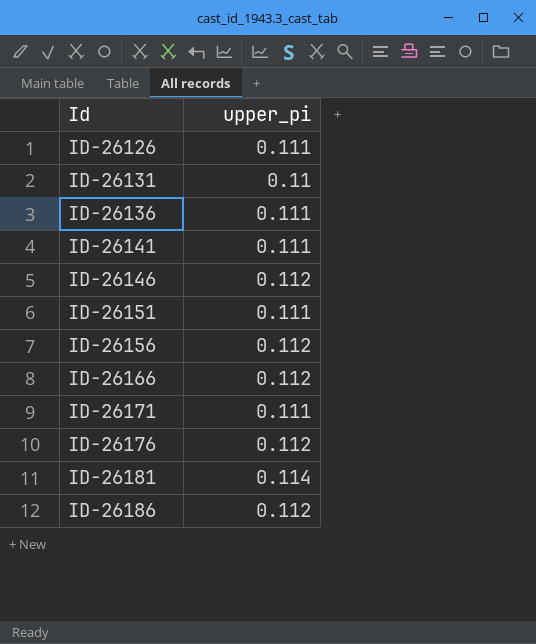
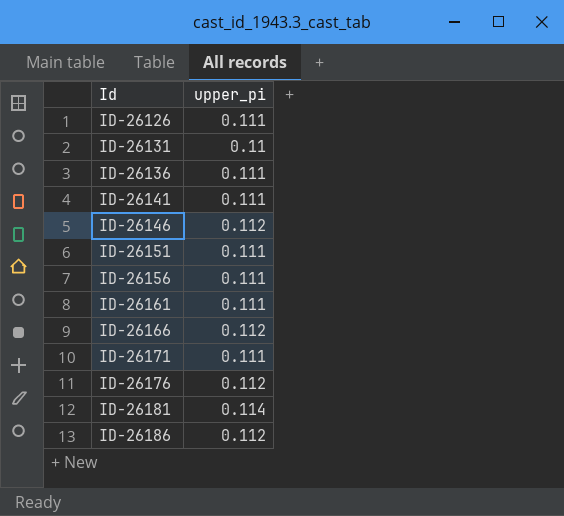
ID-26156 | upper_pi: 0.112 -> 0.111
row ID-26161: none -> 0.111

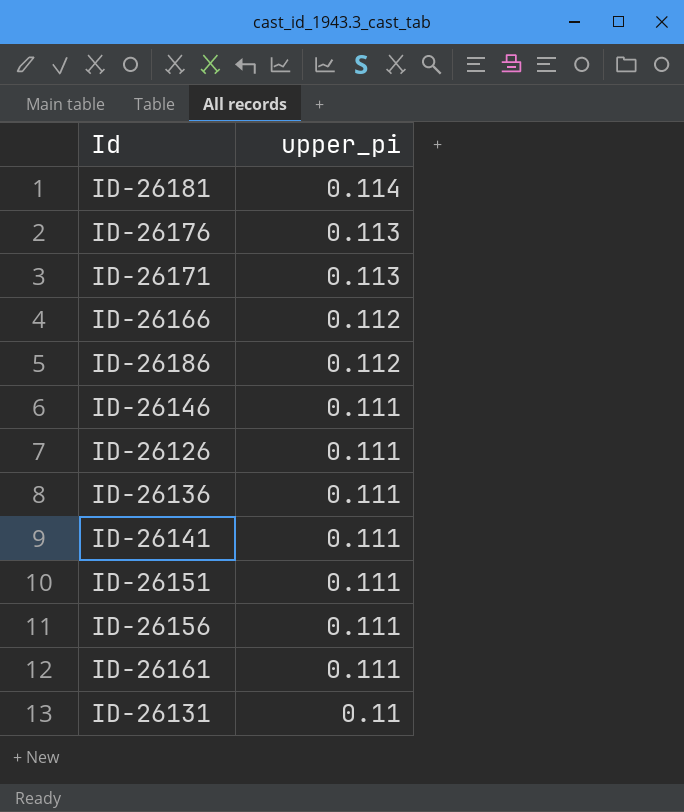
row order: Id ascending -> upper_pi descending
ID-26176 | upper_pi: 0.112 -> 0.113
ID-26171 | upper_pi: 0.111 -> 0.113
ID-26146 | upper_pi: 0.112 -> 0.111

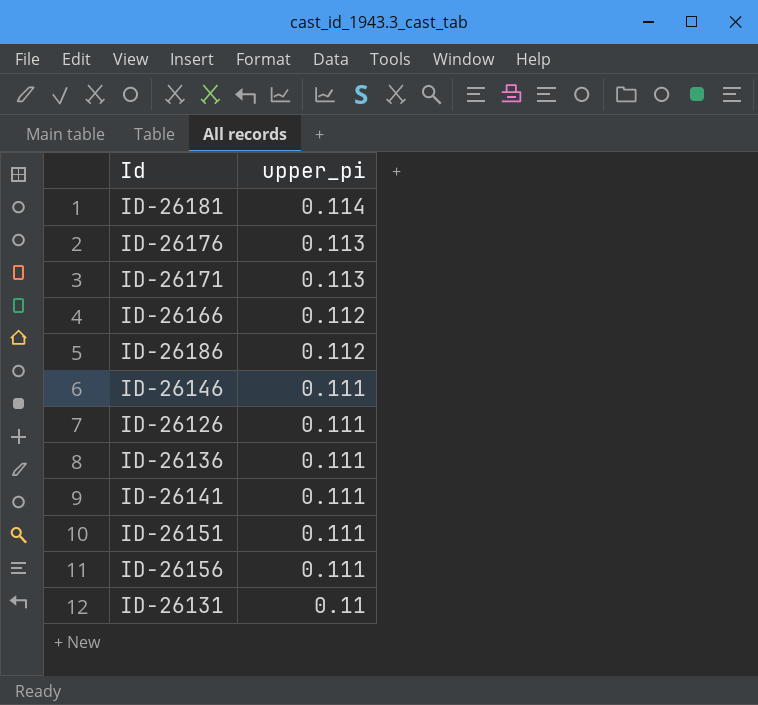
row ID-26161: 0.111 -> none

